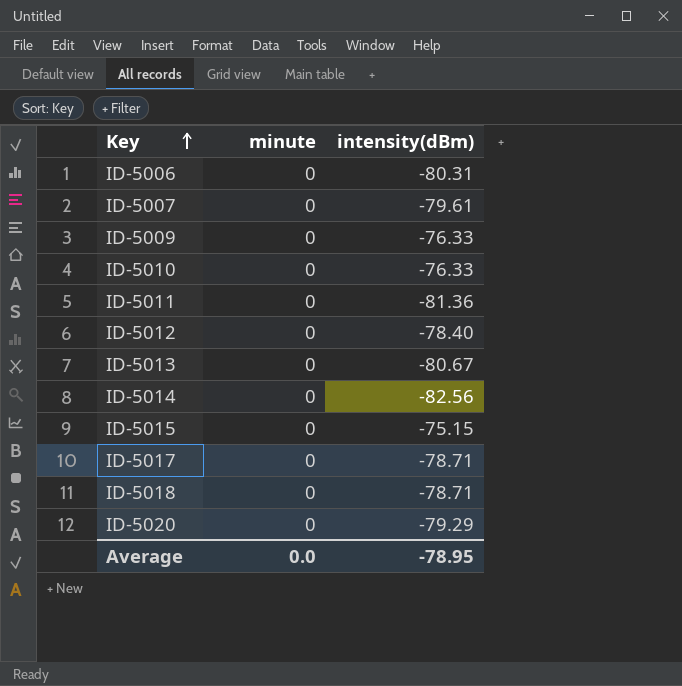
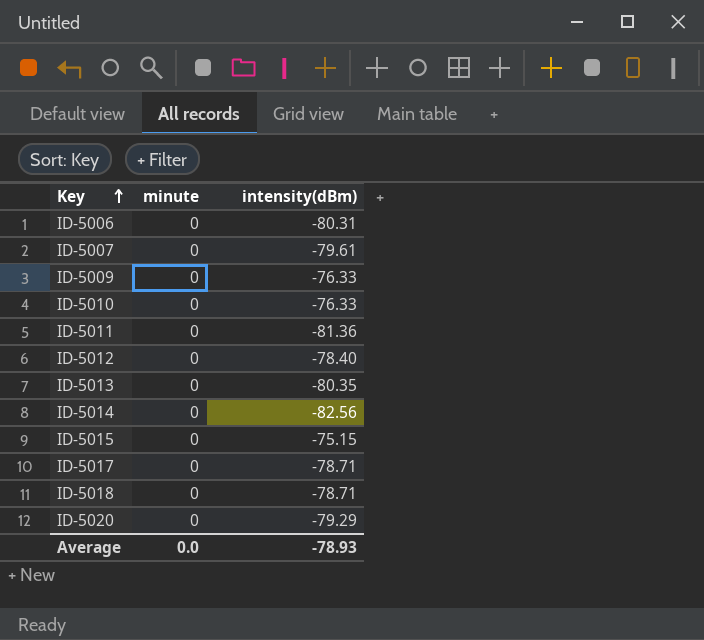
ID-5013 | intensity(dBm): -80.67 -> -80.35
Average | intensity(dBm): -78.95 -> -78.93

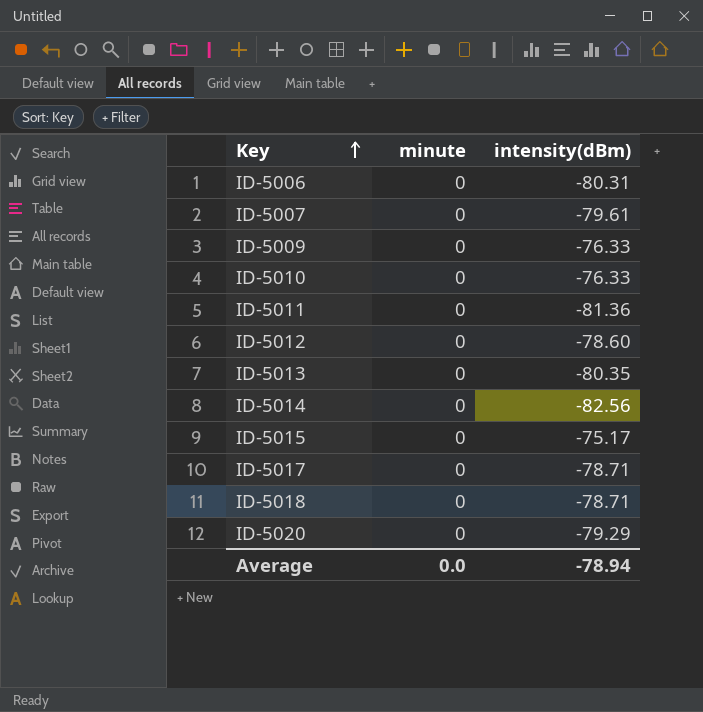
ID-5012 | intensity(dBm): -78.40 -> -78.60
ID-5015 | intensity(dBm): -75.15 -> -75.17
Average | intensity(dBm): -78.93 -> -78.94

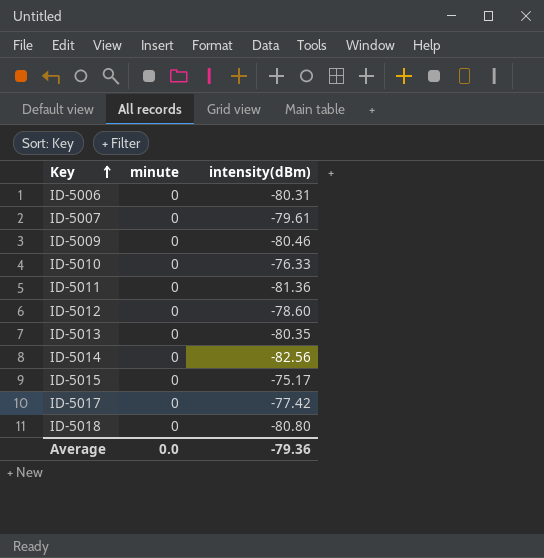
row ID-5020: 0 | -79.29 -> none
ID-5009 | intensity(dBm): -76.33 -> -80.46
ID-5017 | intensity(dBm): -78.71 -> -77.42
ID-5018 | intensity(dBm): -78.71 -> -80.80
Average | intensity(dBm): -78.94 -> -79.36

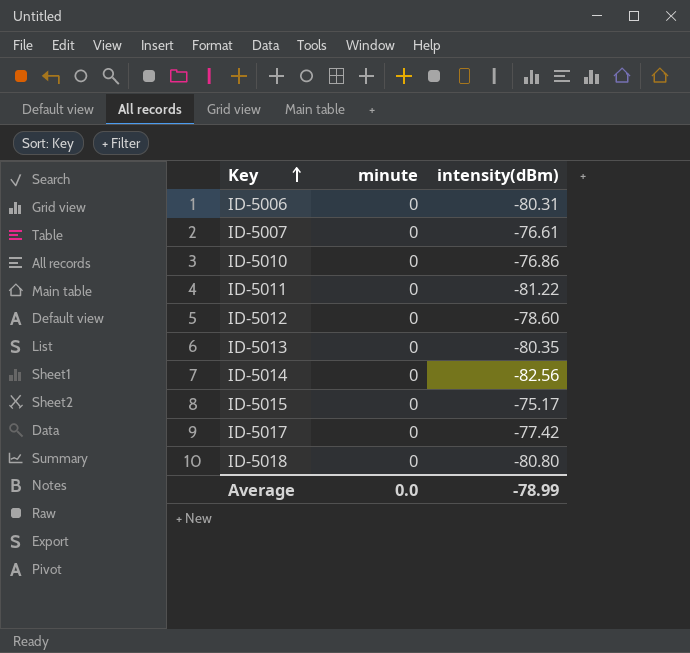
row ID-5009: 0 | -80.46 -> none
ID-5007 | intensity(dBm): -79.61 -> -76.61
ID-5010 | intensity(dBm): -76.33 -> -76.86
ID-5011 | intensity(dBm): -81.36 -> -81.22
Average | intensity(dBm): -79.36 -> -78.99

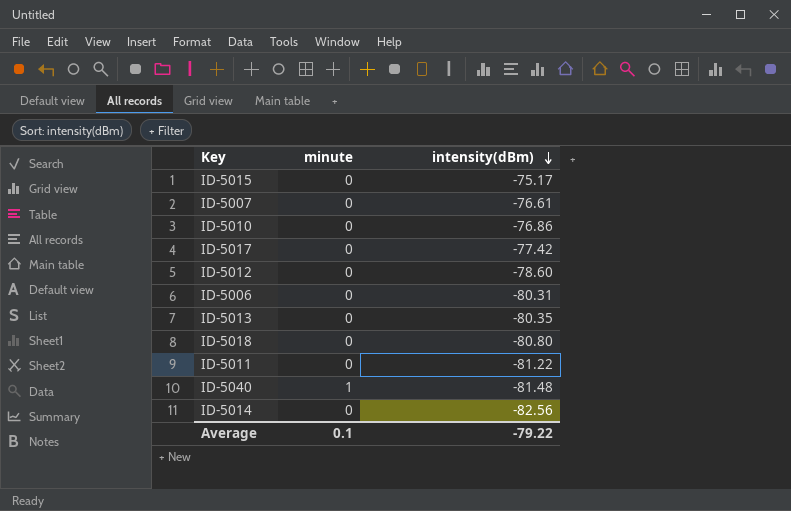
row order: Key ascending -> intensity(dBm) descending
row ID-5040: none -> 1 | -81.48
Average | minute: 0.0 -> 0.1
Average | intensity(dBm): -78.99 -> -79.22

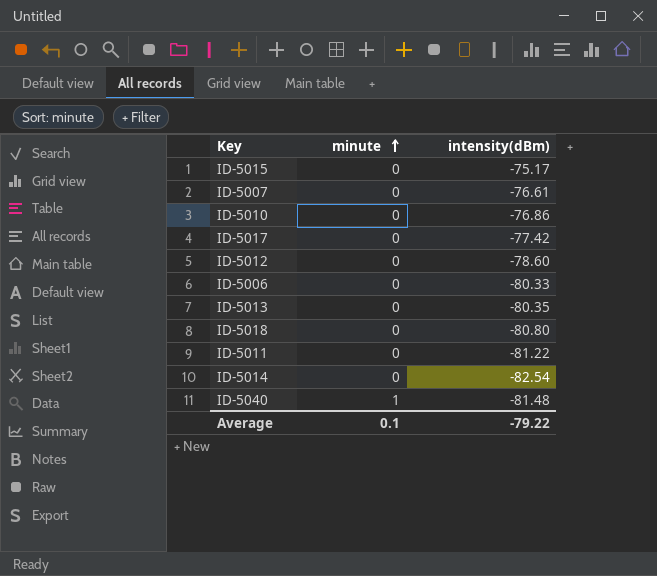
row order: intensity(dBm) descending -> minute ascending
ID-5006 | intensity(dBm): -80.31 -> -80.33
ID-5014 | intensity(dBm): -82.56 -> -82.54

